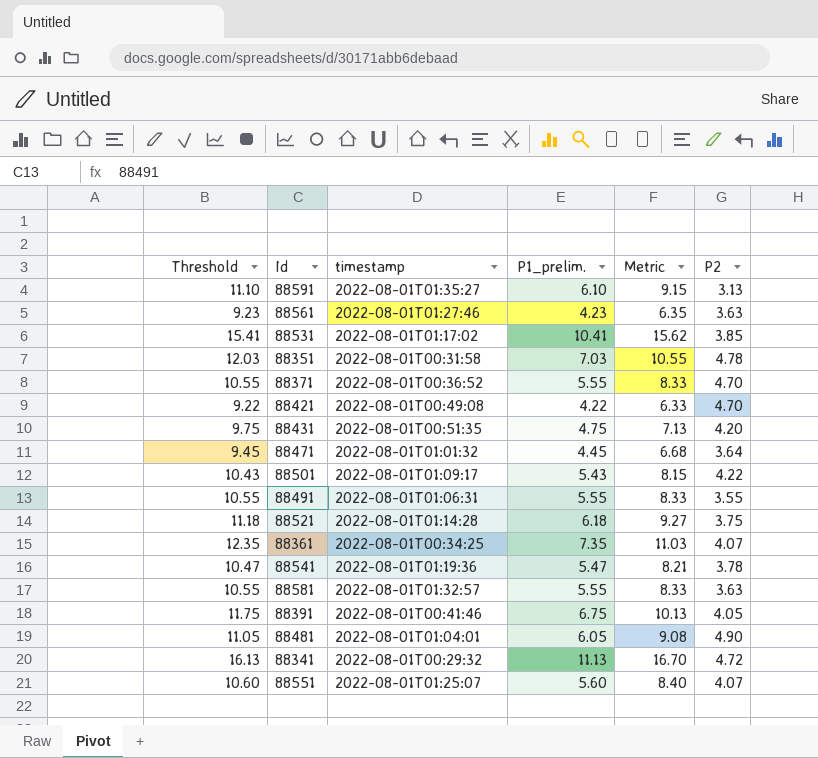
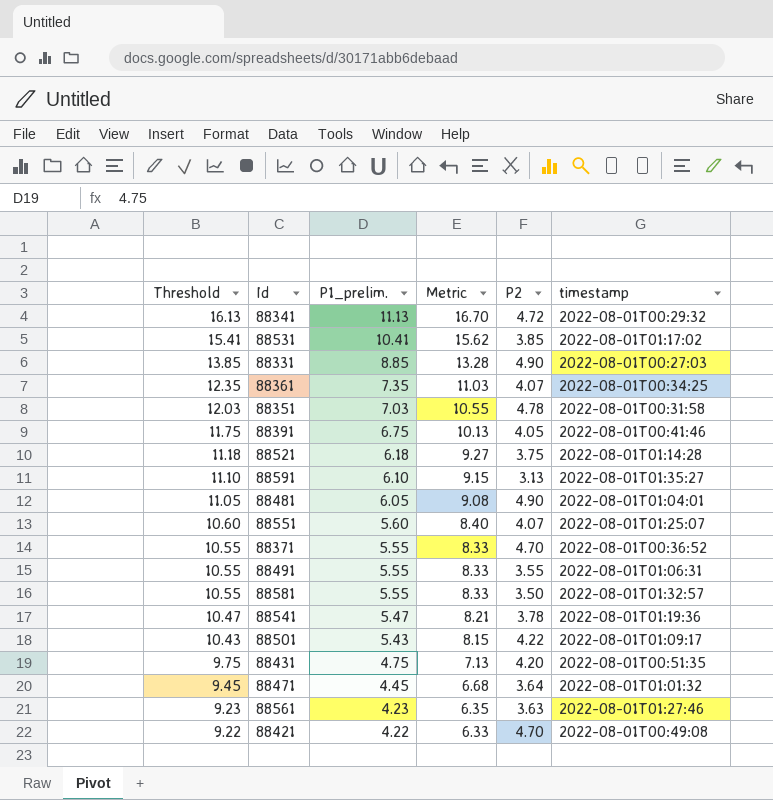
row order: none -> Threshold descending
column timestamp | position: 3 -> 6
row 88331: none -> 13.85 | 8.85 | 13.28 | 4.90 | 2022-08-01T00:27:03
88581 | P2: 3.63 -> 3.50

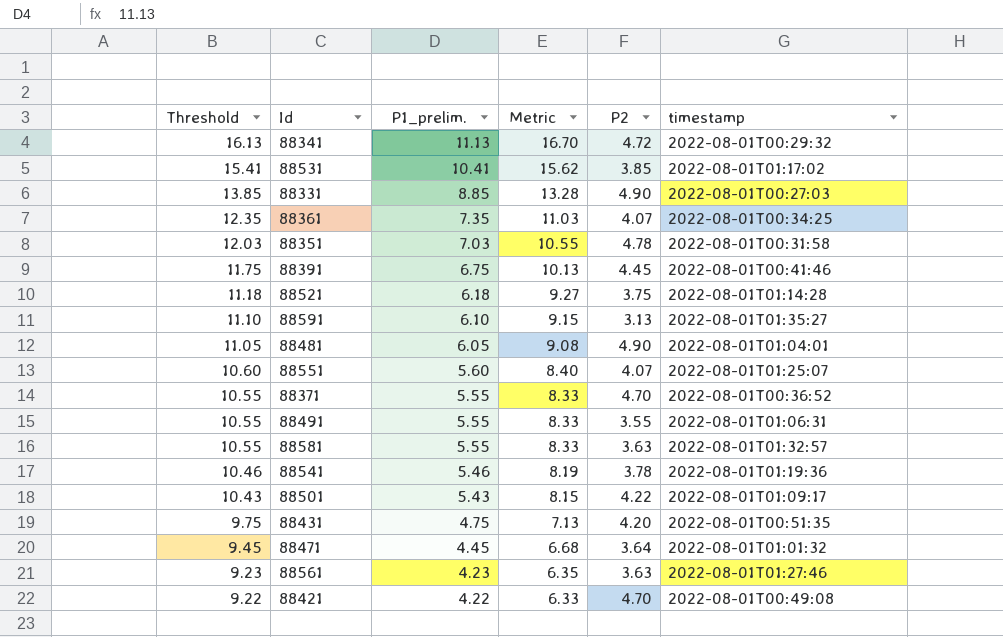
88391 | P2: 4.05 -> 4.45
88581 | P2: 3.50 -> 3.63
88541 | Threshold: 10.47 -> 10.46
88541 | P1_prelim.: 5.47 -> 5.46
88541 | Metric: 8.21 -> 8.19

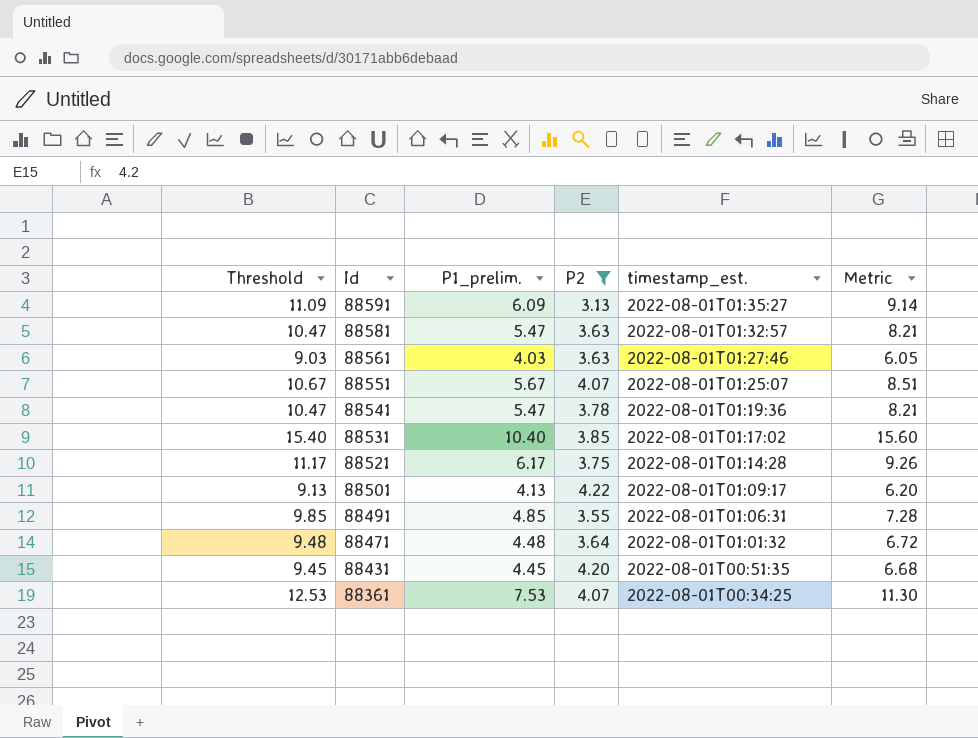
filter: none -> P2 <= 4.22
row order: Threshold descending -> Id descending
column name: timestamp -> timestamp_est.
column Metric | position: 4 -> 6
88591 | Threshold: 11.10 -> 11.09
88591 | P1_prelim.: 6.10 -> 6.09
88591 | Metric: 9.15 -> 9.14
88581 | Threshold: 10.55 -> 10.47
88581 | P1_prelim.: 5.55 -> 5.47
88581 | Metric: 8.33 -> 8.21
88561 | Threshold: 9.23 -> 9.03
88561 | P1_prelim.: 4.23 -> 4.03
88561 | Metric: 6.35 -> 6.05
88551 | Threshold: 10.60 -> 10.67
88551 | P1_prelim.: 5.60 -> 5.67
88551 | Metric: 8.40 -> 8.51
88541 | Threshold: 10.46 -> 10.47
88541 | P1_prelim.: 5.46 -> 5.47
88541 | Metric: 8.19 -> 8.21
88531 | Threshold: 15.41 -> 15.40
88531 | P1_prelim.: 10.41 -> 10.40
88531 | Metric: 15.62 -> 15.60
88521 | Threshold: 11.18 -> 11.17
88521 | P1_prelim.: 6.18 -> 6.17
88521 | Metric: 9.27 -> 9.26
88501 | Threshold: 10.43 -> 9.13
88501 | P1_prelim.: 5.43 -> 4.13
88501 | Metric: 8.15 -> 6.20
88491 | Threshold: 10.55 -> 9.85
88491 | P1_prelim.: 5.55 -> 4.85
88491 | Metric: 8.33 -> 7.28
88471 | Threshold: 9.45 -> 9.48
88471 | P1_prelim.: 4.45 -> 4.48
88471 | Metric: 6.68 -> 6.72
88431 | Threshold: 9.75 -> 9.45
88431 | P1_prelim.: 4.75 -> 4.45
88431 | Metric: 7.13 -> 6.68
88361 | Threshold: 12.35 -> 12.53
88361 | P1_prelim.: 7.35 -> 7.53
88361 | Metric: 11.03 -> 11.30

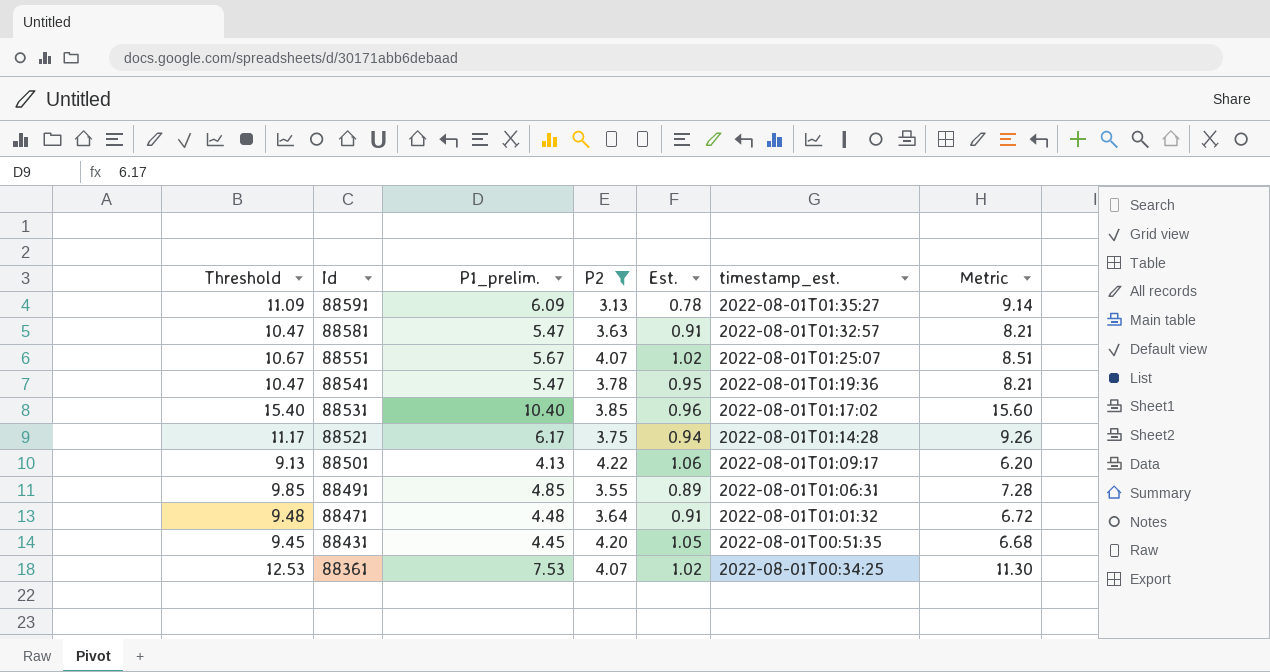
column Est. | formula: none -> [P2] * 0.25
row 88561: 9.03 | 4.03 | 3.63 | 2022-08-01T01:27:46 | 6.05 -> none

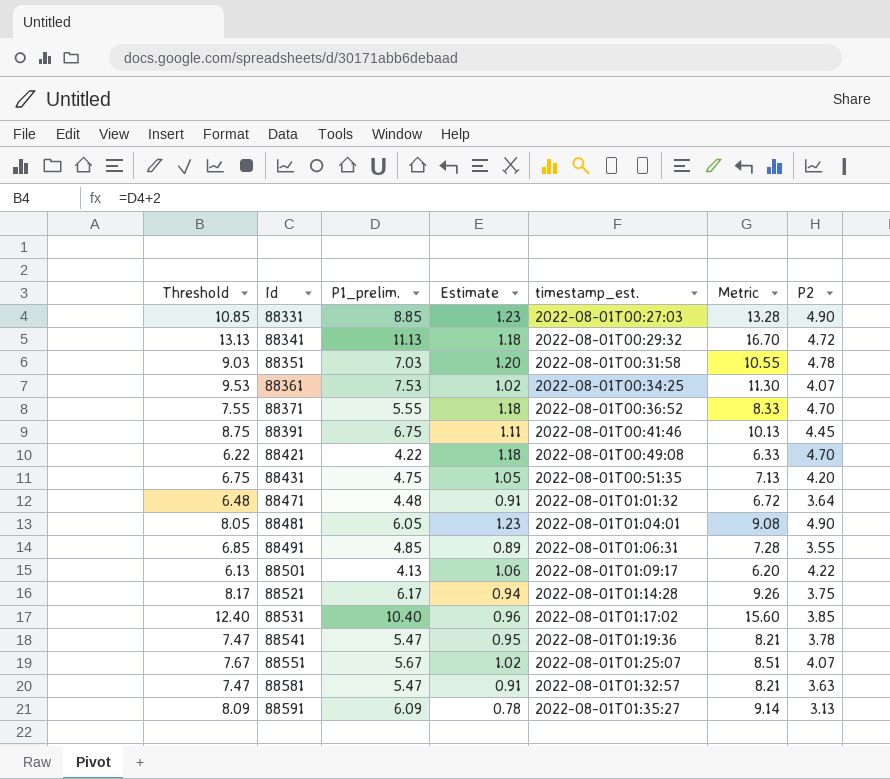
filter: P2 <= 4.22 -> none
row order: Id descending -> Id ascending
column Threshold | formula: [P1_prelim.] + 5 -> [P1_prelim.] + 2
column name: Est. -> Estimate
column P2 | position: 4 -> 7
88431 | P1_prelim.: 4.45 -> 4.75
88431 | Metric: 6.68 -> 7.13

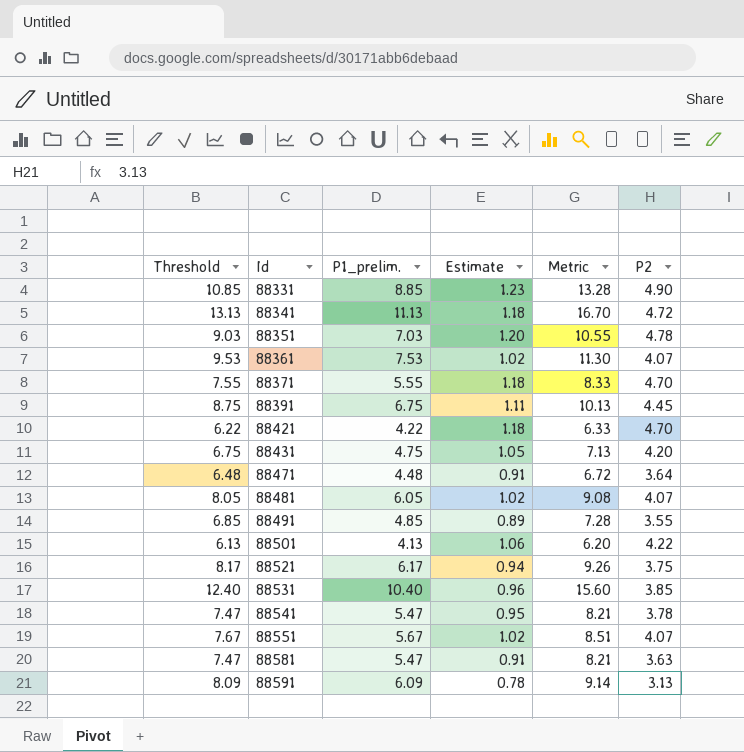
column timestamp_est. | position: 5 -> none
88481 | Estimate: 1.23 -> 1.02
88481 | P2: 4.90 -> 4.07

